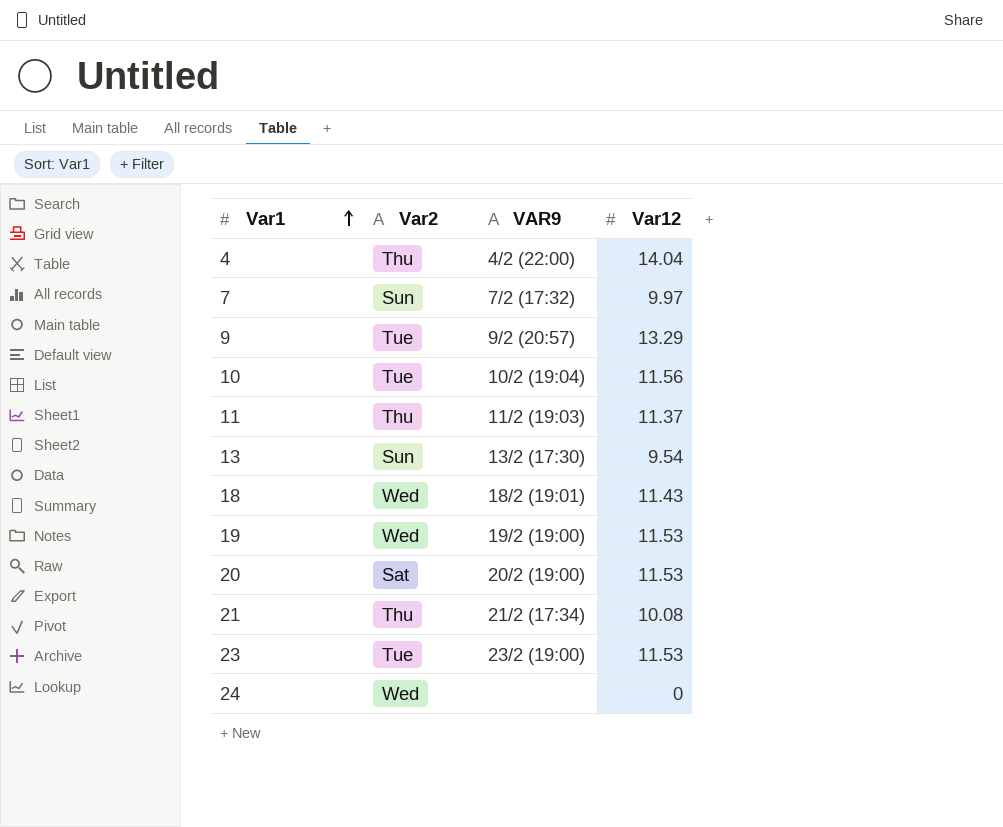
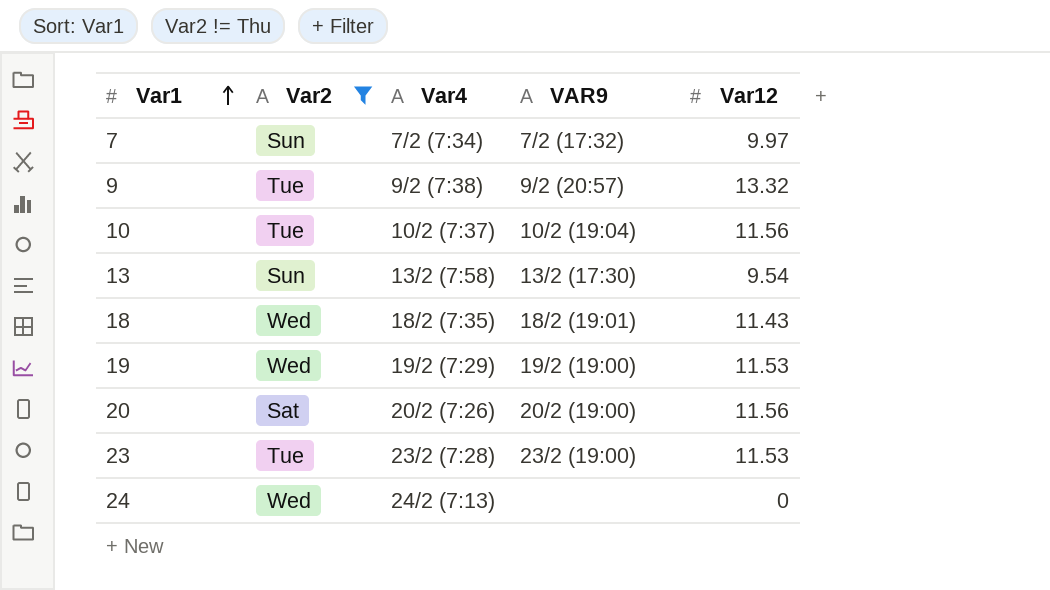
filter: none -> Var2 != Thu
column Var4 | position: none -> 3
9 | Var12: 13.29 -> 13.32
20 | Var12: 11.53 -> 11.56

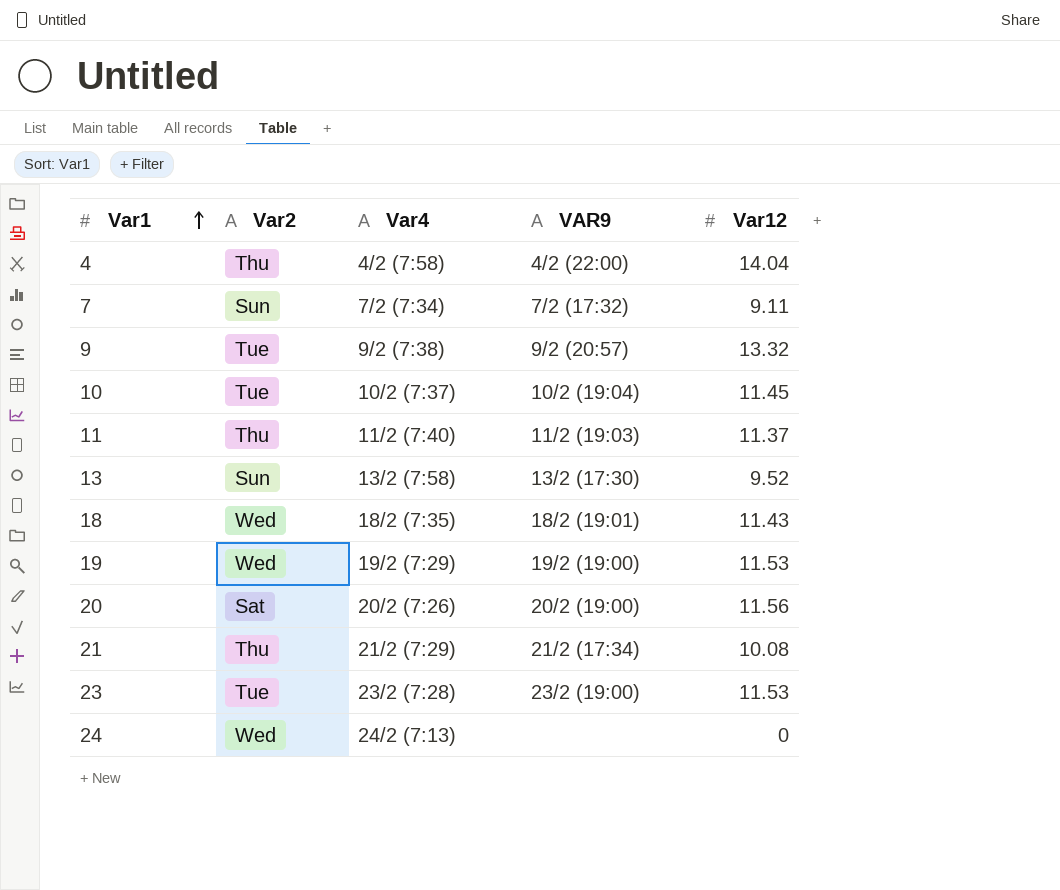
filter: Var2 != Thu -> none
7 | Var12: 9.97 -> 9.11
10 | Var12: 11.56 -> 11.45
13 | Var12: 9.54 -> 9.52

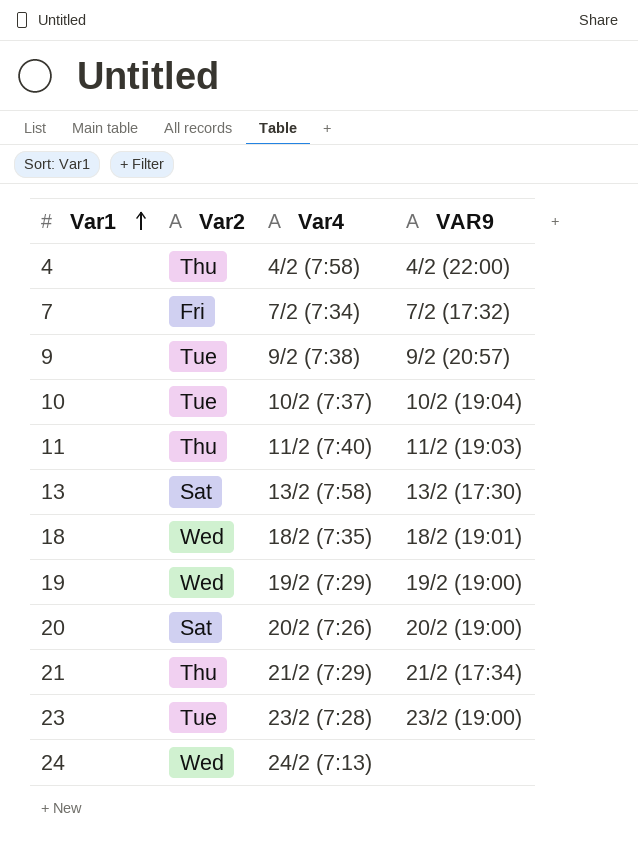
column Var12 | position: 5 -> none
7 | Var2: Sun -> Fri
13 | Var2: Sun -> Sat

